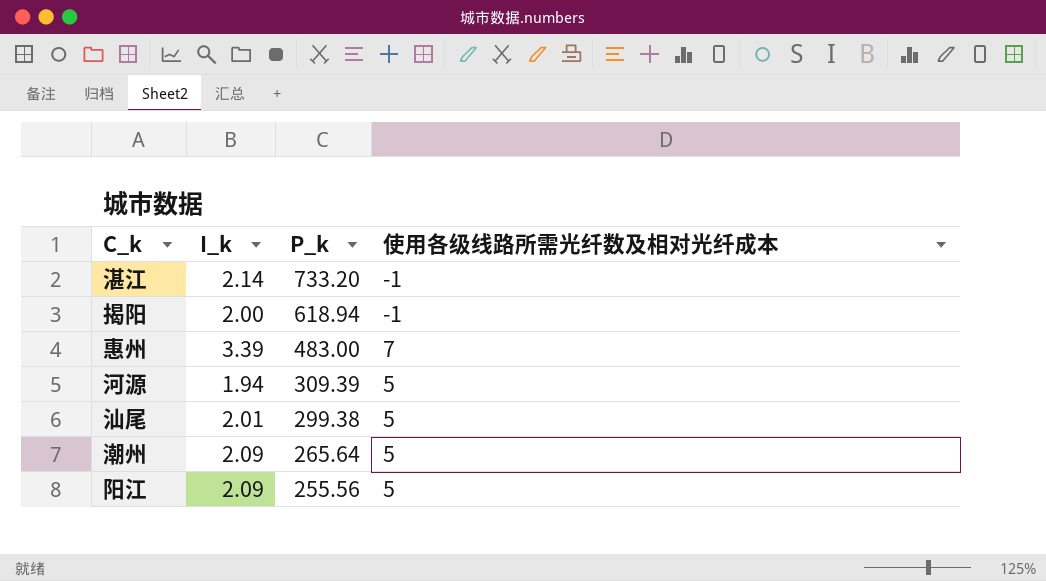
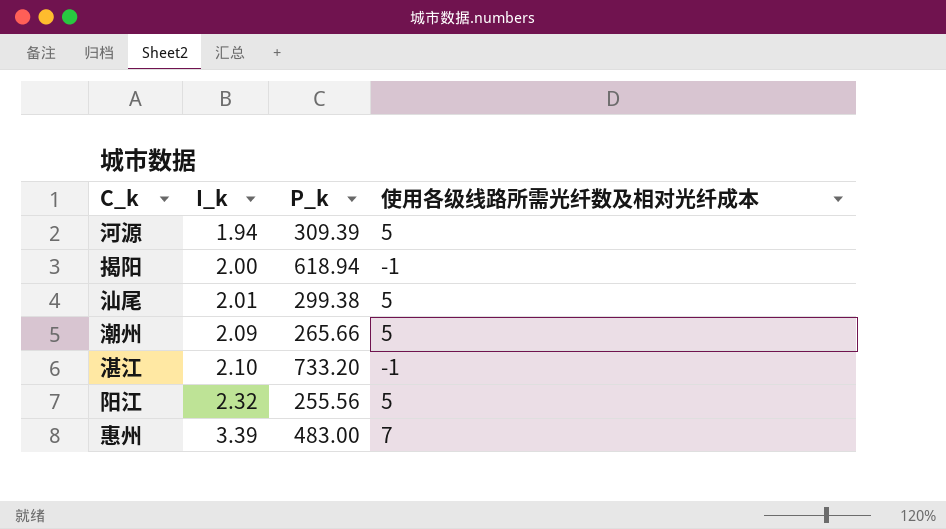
row order: P_k descending -> I_k ascending
潮州 | P_k: 265.64 -> 265.66
湛江 | I_k: 2.14 -> 2.10
阳江 | I_k: 2.09 -> 2.32

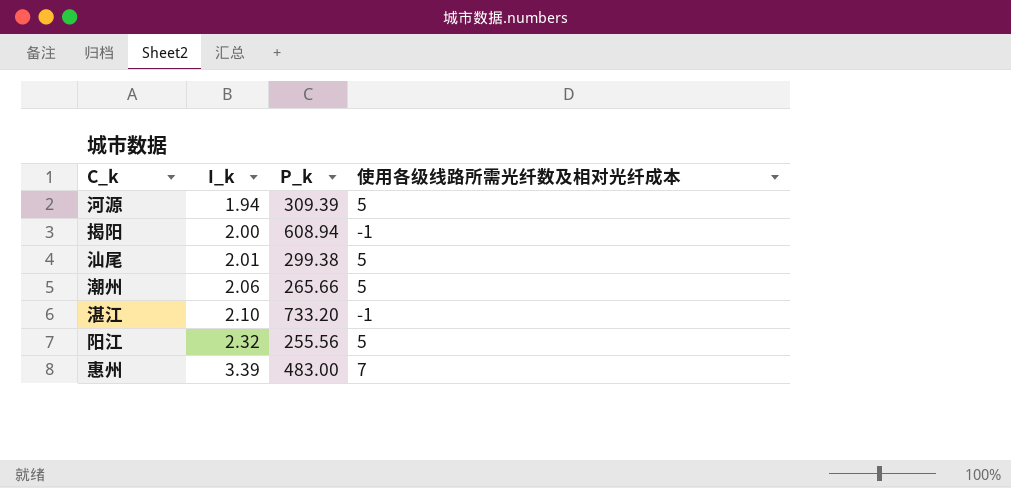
揭阳 | P_k: 618.94 -> 608.94
潮州 | I_k: 2.09 -> 2.06

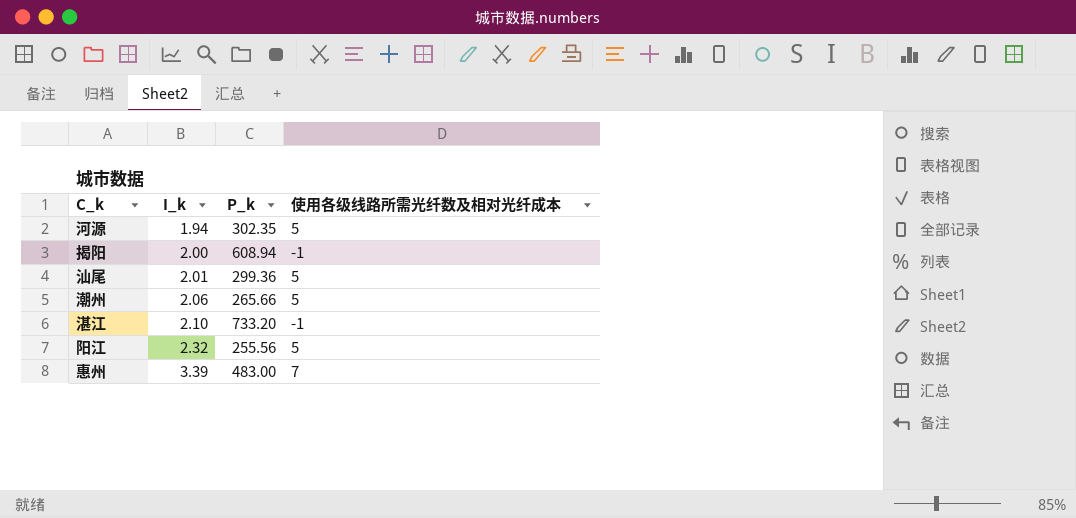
河源 | P_k: 309.39 -> 302.35
汕尾 | P_k: 299.38 -> 299.36

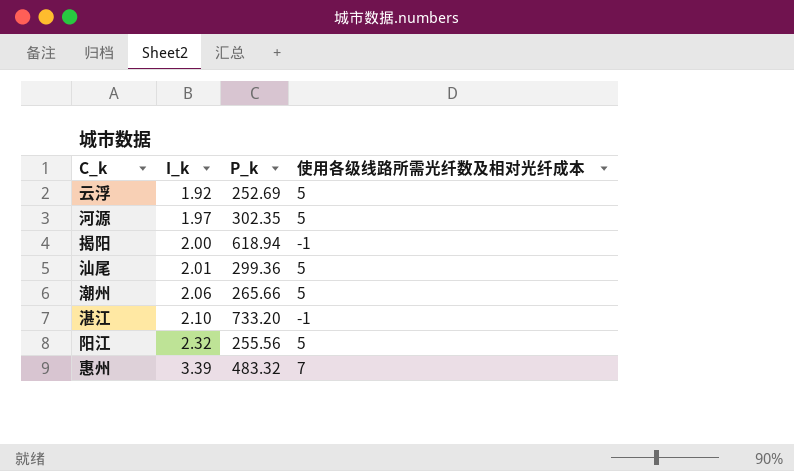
row 云浮: none -> 1.92 | 252.69 | 5
河源 | I_k: 1.94 -> 1.97
揭阳 | P_k: 608.94 -> 618.94
惠州 | P_k: 483.00 -> 483.32

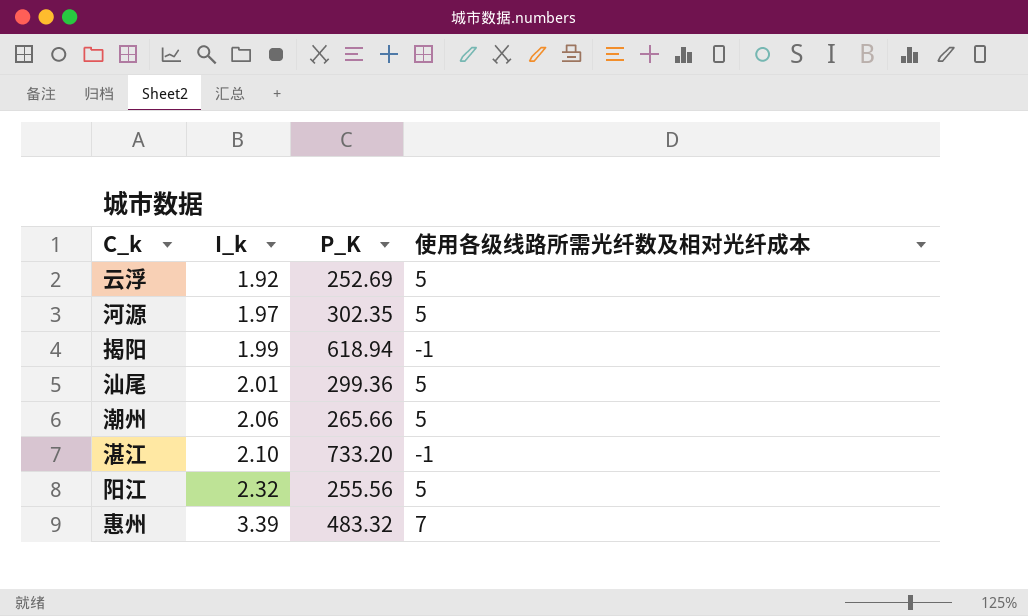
column name: P_k -> P_K
揭阳 | I_k: 2.00 -> 1.99

